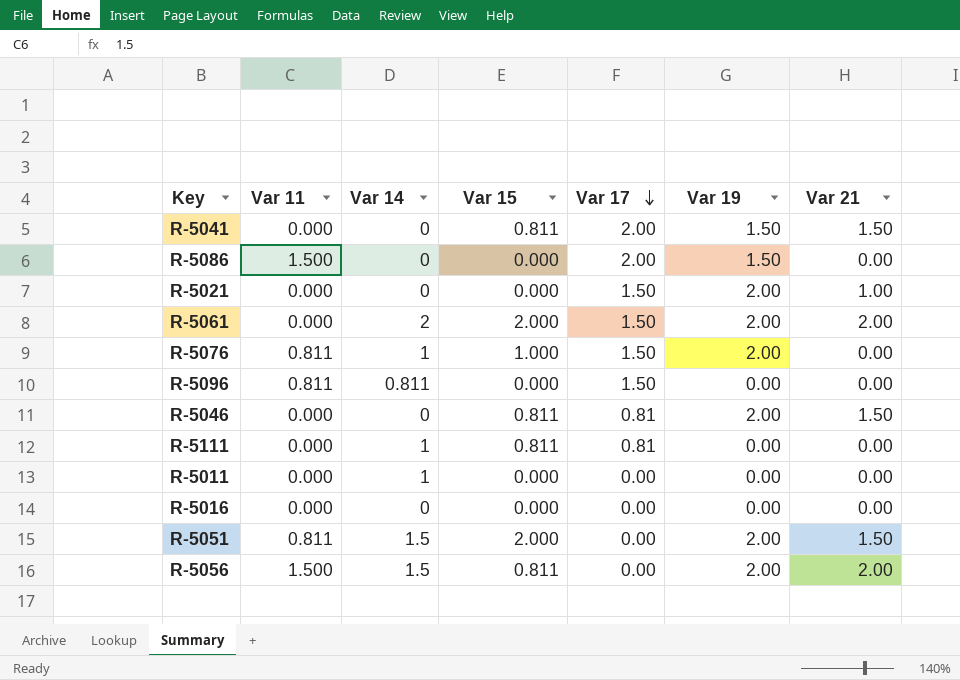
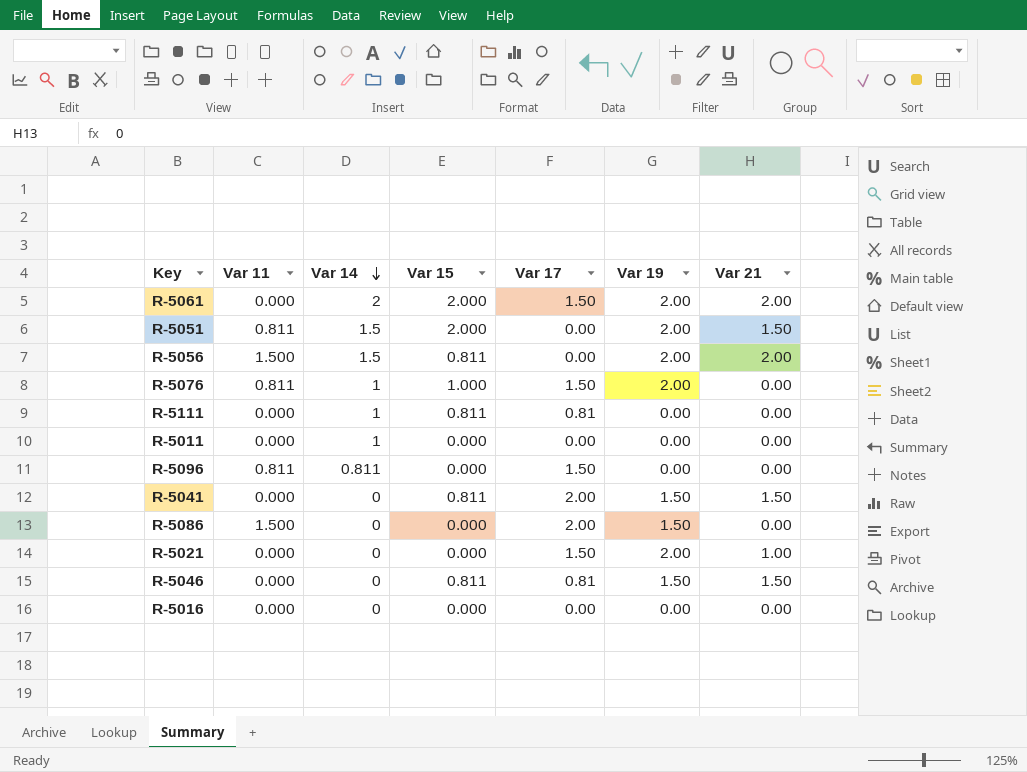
row order: Var 17 descending -> Var 14 descending
R-5046 | Var 19: 2.00 -> 1.50

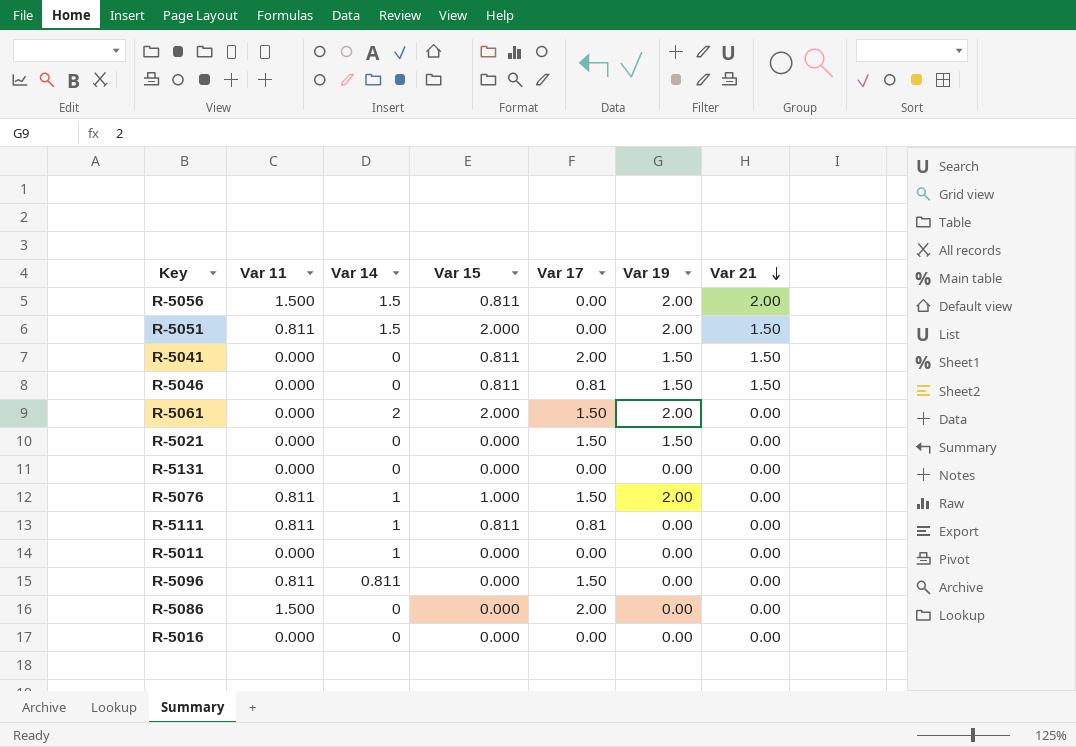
row order: Var 14 descending -> Var 21 descending
R-5061 | Var 21: 2.00 -> 0.00
R-5021 | Var 19: 2.00 -> 1.50
R-5021 | Var 21: 1.00 -> 0.00
row R-5131: none -> 0.000 | 0 | 0.000 | 0.00 | 0.00 | 0.00
R-5111 | Var 11: 0.000 -> 0.811
R-5086 | Var 19: 1.50 -> 0.00

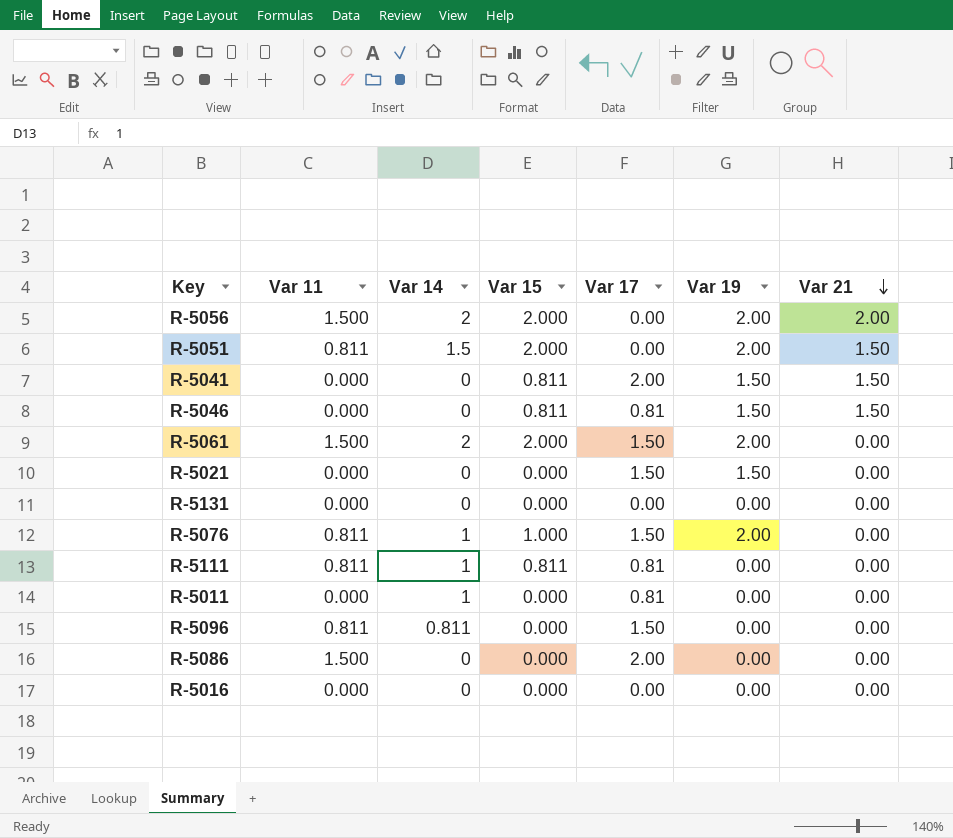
R-5056 | Var 14: 1.5 -> 2
R-5056 | Var 15: 0.811 -> 2.000
R-5061 | Var 11: 0.000 -> 1.500
R-5011 | Var 17: 0.00 -> 0.81

